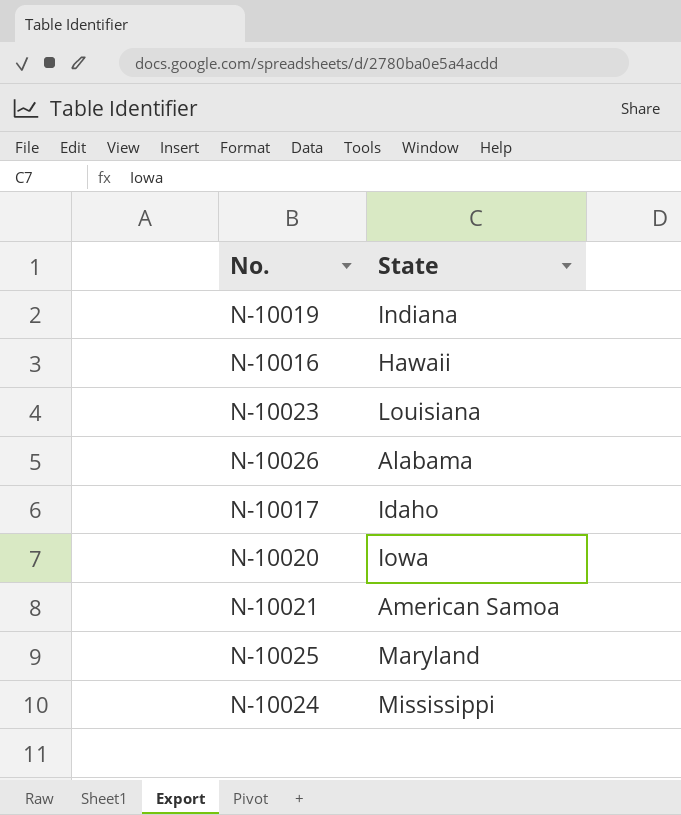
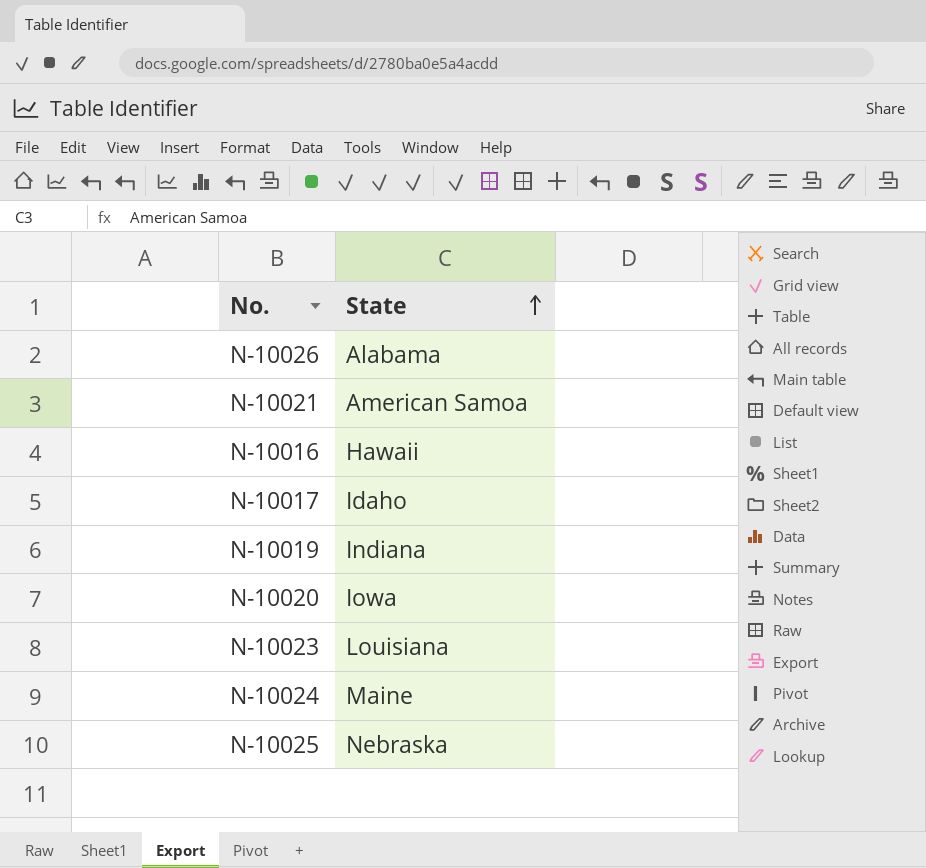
row order: none -> State ascending
N-10024 | State: Mississippi -> Maine
N-10025 | State: Maryland -> Nebraska

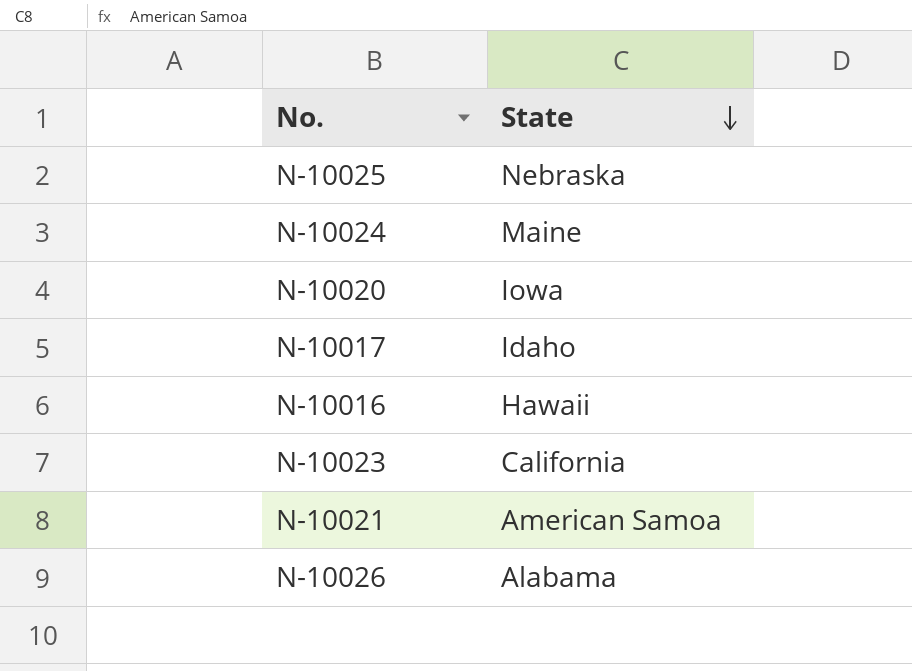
row order: State ascending -> State descending
row N-10019: Indiana -> none
N-10023 | State: Louisiana -> California

